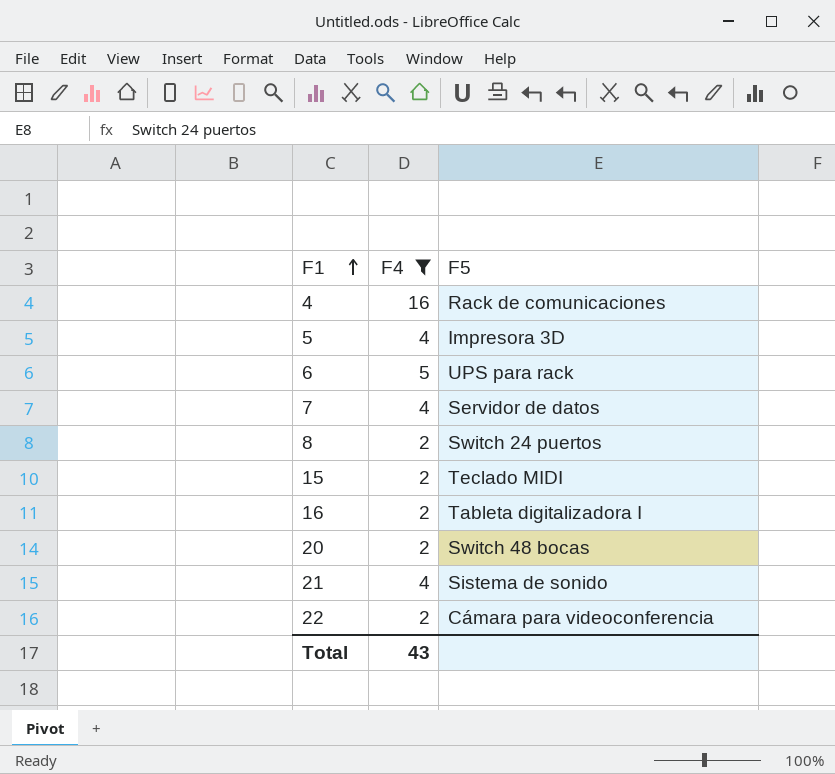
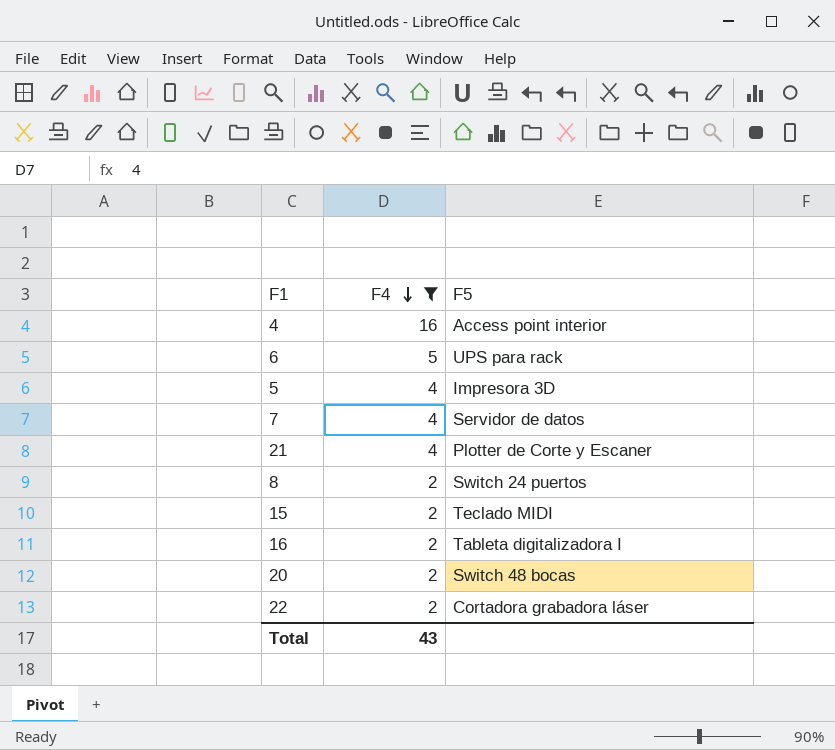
row order: F1 ascending -> F4 descending
4 | F5: Rack de comunicaciones -> Access point interior
21 | F5: Sistema de sonido -> Plotter de Corte y Escaner
22 | F5: Cámara para videoconferencia -> Cortadora grabadora láser

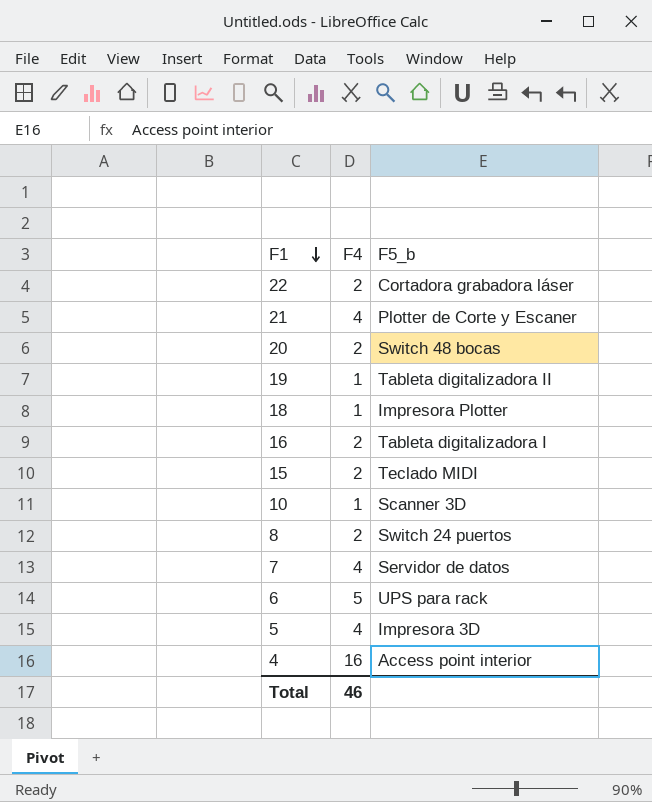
filter: F4 != 1 -> none
row order: F4 descending -> F1 descending
column name: F5 -> F5_b
Total | F4: 43 -> 46

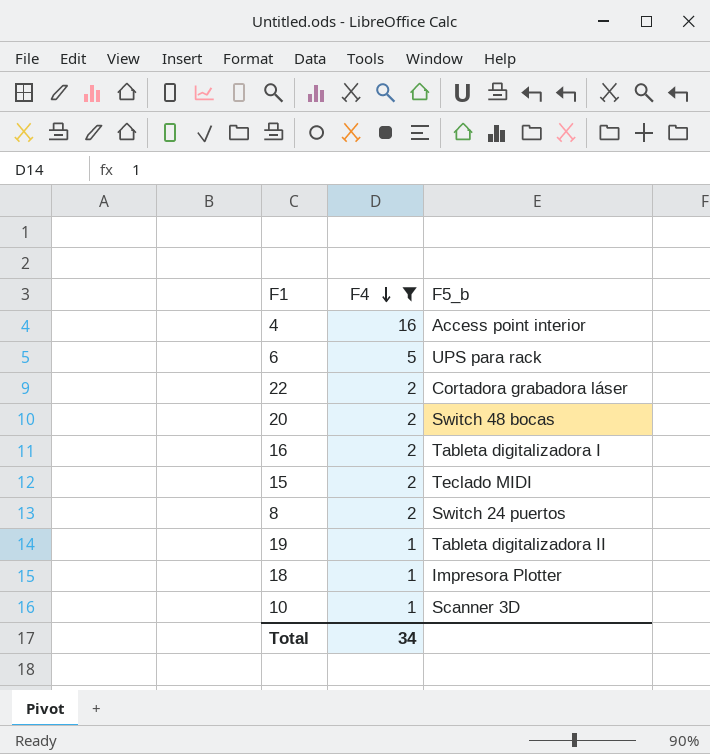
filter: none -> F4 != 4
row order: F1 descending -> F4 descending
Total | F4: 46 -> 34

